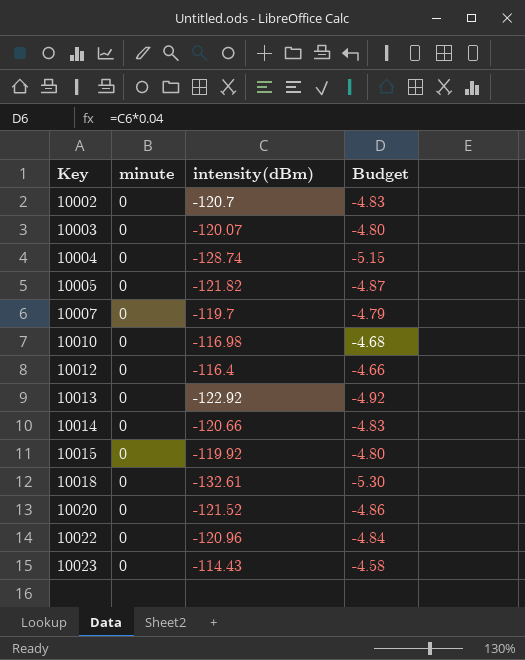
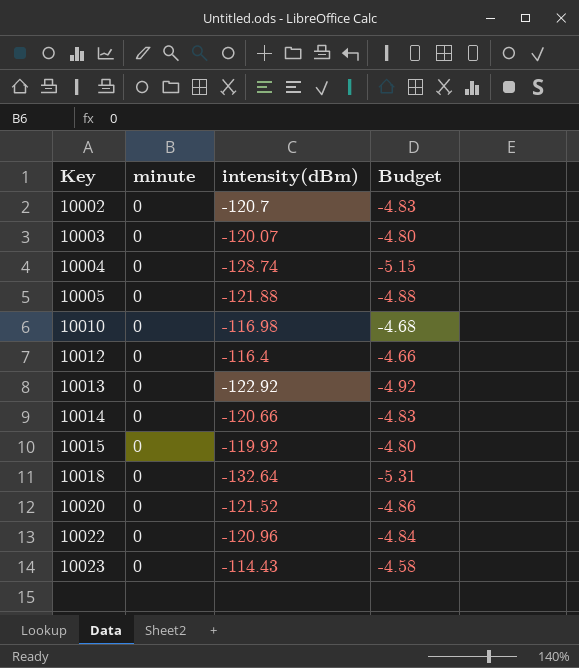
row 10007: 0 | -119.7 | -4.79 -> none
10005 | intensity(dBm): -121.82 -> -121.88
10005 | Budget: -4.87 -> -4.88
10018 | intensity(dBm): -132.61 -> -132.64
10018 | Budget: -5.30 -> -5.31

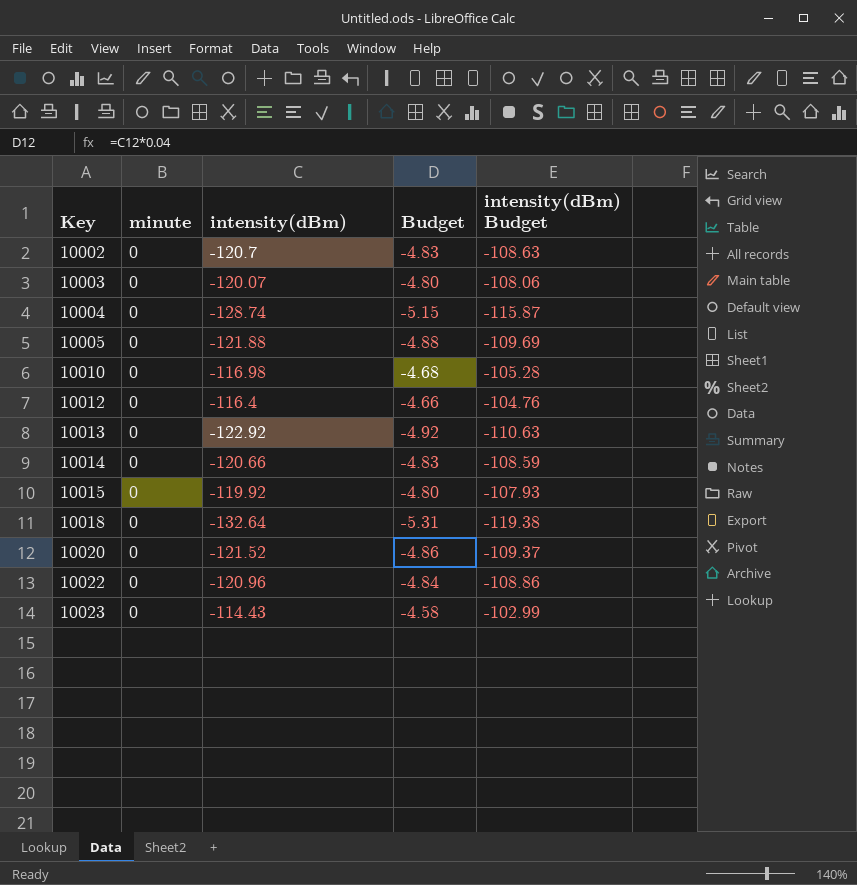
column intensity(dBm) Budget | formula: none -> [intensity(dBm)] * 0.9

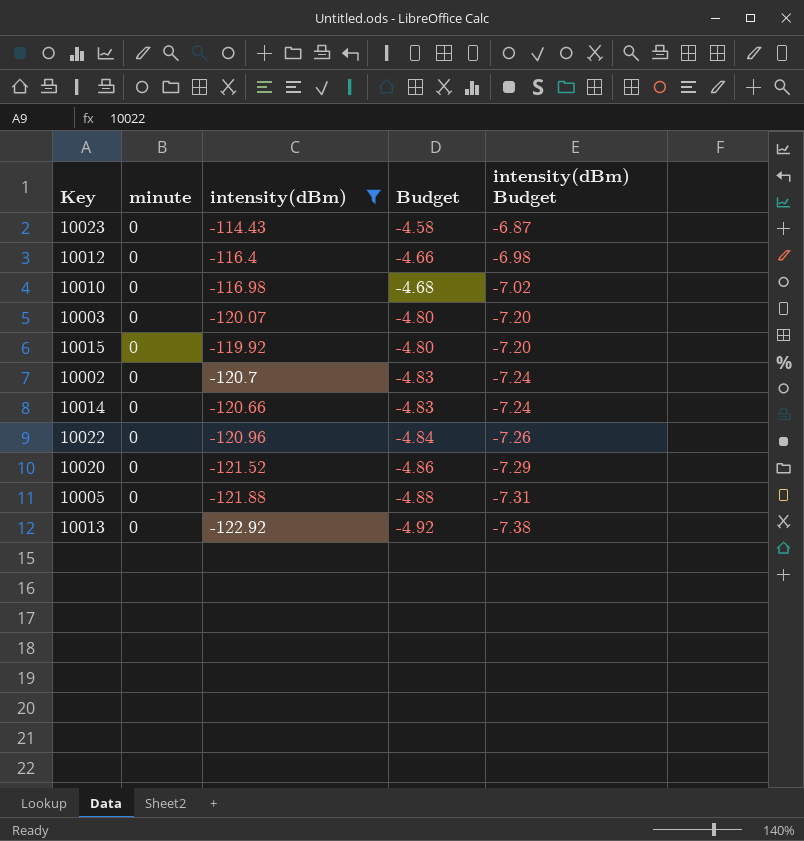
filter: none -> intensity(dBm) >= -122.92
row order: Key ascending -> Budget descending
column intensity(dBm) Budget | formula: [intensity(dBm)] * 0.9 -> [intensity(dBm)] * 0.06

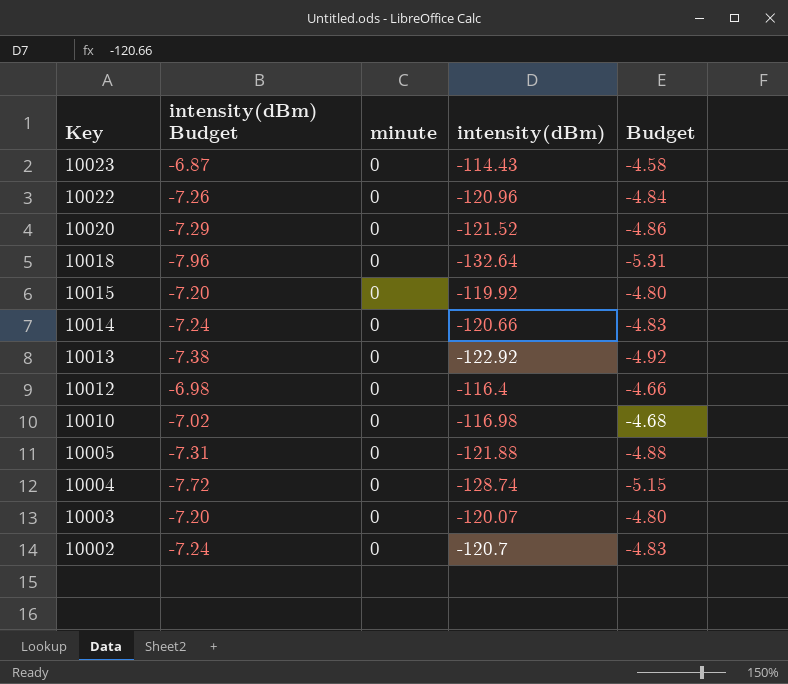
filter: intensity(dBm) >= -122.92 -> none
row order: Budget descending -> Key descending
column intensity(dBm) Budget | position: 5 -> 2

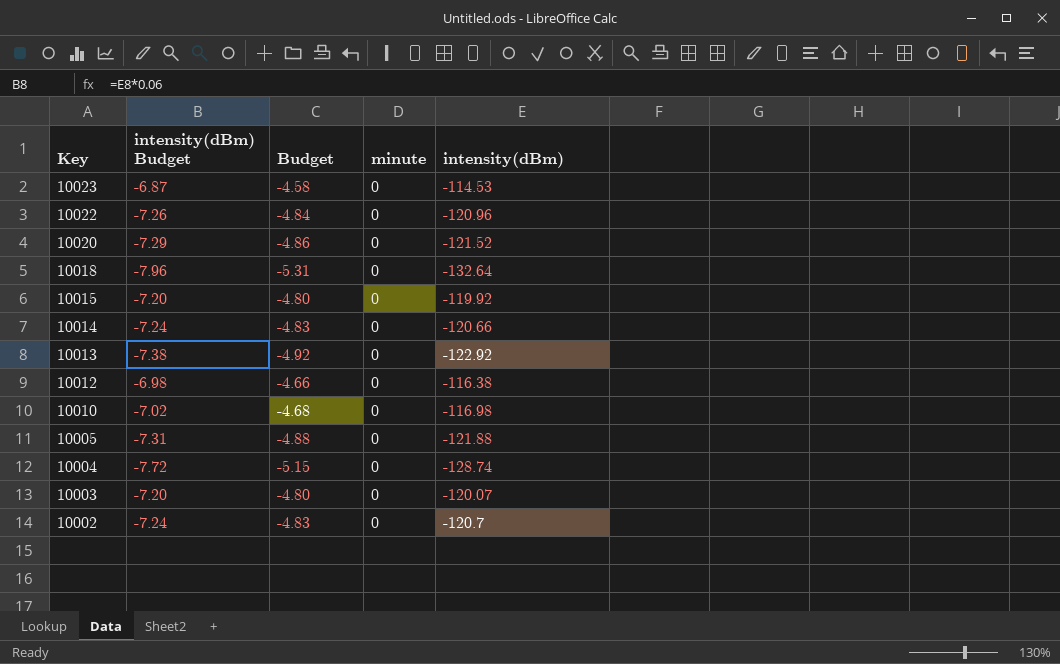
column Budget | position: 5 -> 3
10023 | intensity(dBm): -114.43 -> -114.53
10012 | intensity(dBm): -116.4 -> -116.38

